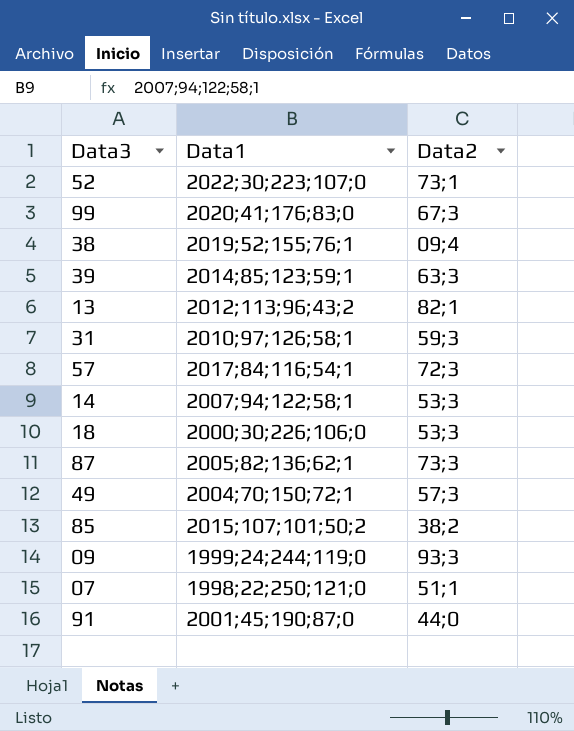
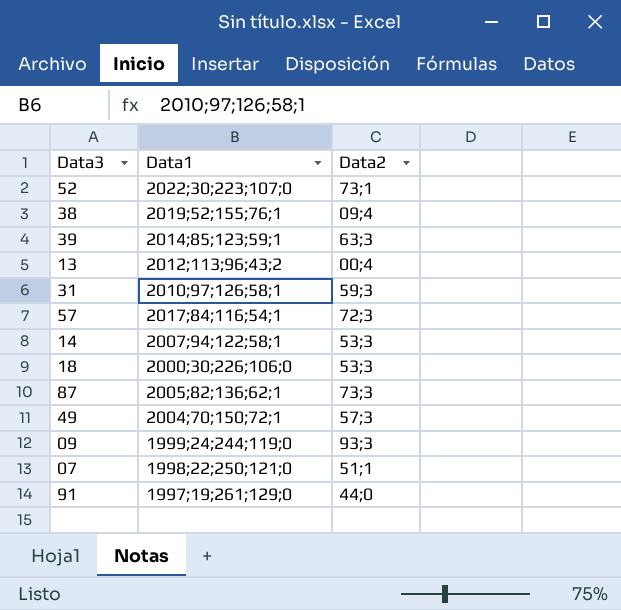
row 99: 2020;41;176;83;0 | 67;3 -> none
row 85: 2015;107;101;50;2 | 38;2 -> none
13 | Data2: 82;1 -> 00;4
91 | Data1: 2001;45;190;87;0 -> 1997;19;261;129;0

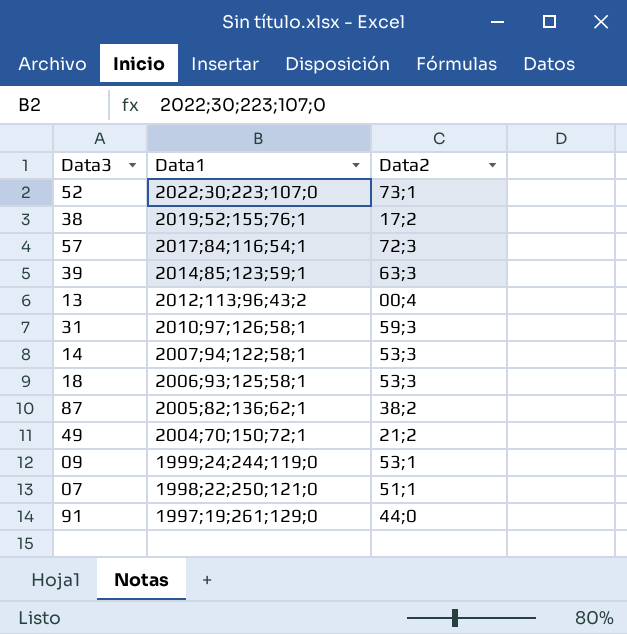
row order: none -> Data1 descending
38 | Data2: 09;4 -> 17;2
18 | Data1: 2000;30;226;106;0 -> 2006;93;125;58;1
87 | Data2: 73;3 -> 38;2
49 | Data2: 57;3 -> 21;2
09 | Data2: 93;3 -> 53;1

